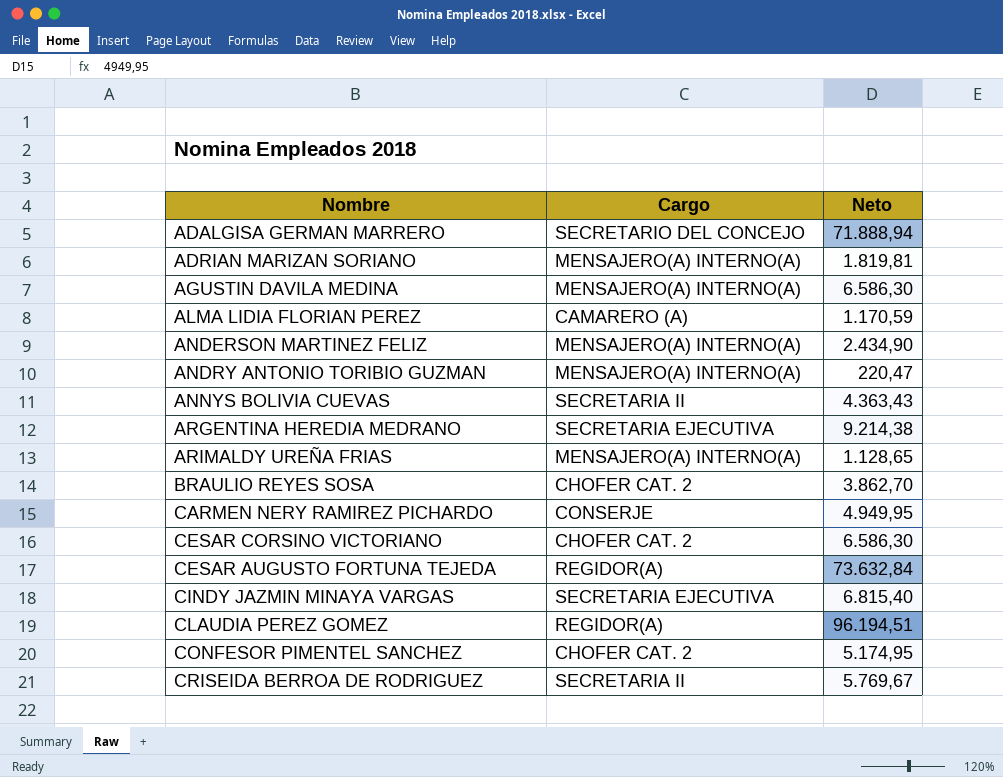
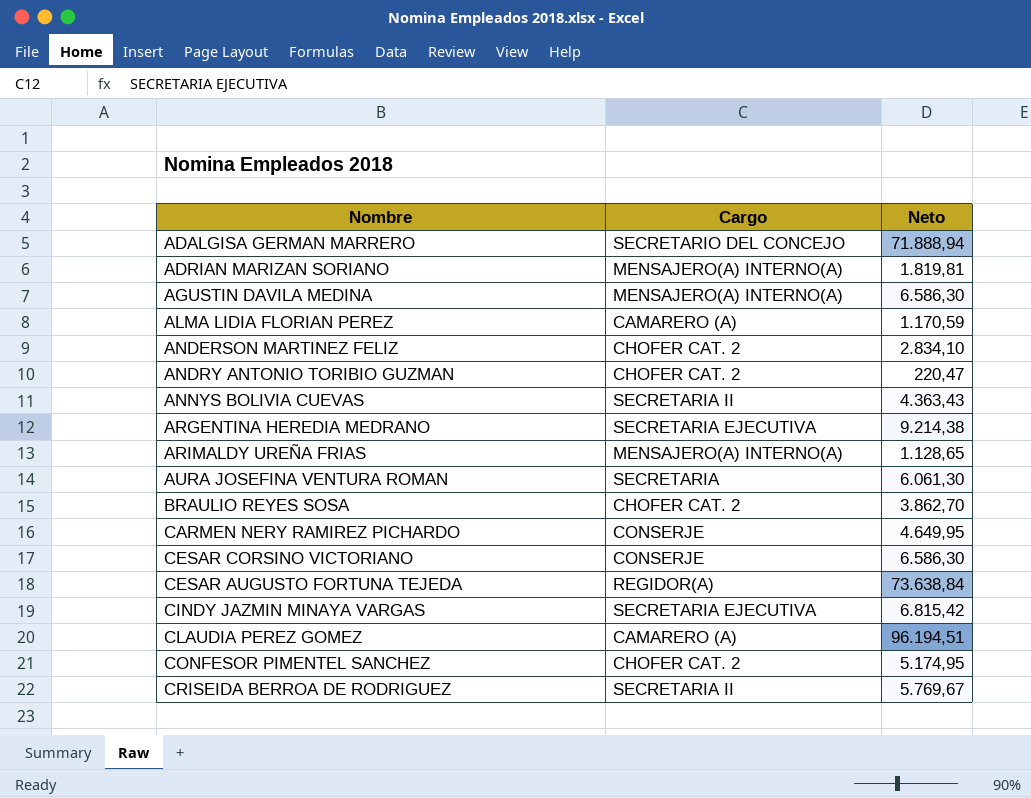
ANDERSON MARTINEZ FELIZ | Cargo: MENSAJERO(A) INTERNO(A) -> CHOFER CAT. 2
ANDERSON MARTINEZ FELIZ | Neto: 2.434,90 -> 2.834,10
ANDRY ANTONIO TORIBIO GUZMAN | Cargo: MENSAJERO(A) INTERNO(A) -> CHOFER CAT. 2
row AURA JOSEFINA VENTURA ROMAN: none -> SECRETARIA | 6.061,30
CARMEN NERY RAMIREZ PICHARDO | Neto: 4.949,95 -> 4.649,95
CESAR CORSINO VICTORIANO | Cargo: CHOFER CAT. 2 -> CONSERJE
CESAR AUGUSTO FORTUNA TEJEDA | Neto: 73.632,84 -> 73.638,84
CINDY JAZMIN MINAYA VARGAS | Neto: 6.815,40 -> 6.815,42
CLAUDIA PEREZ GOMEZ | Cargo: REGIDOR(A) -> CAMARERO (A)

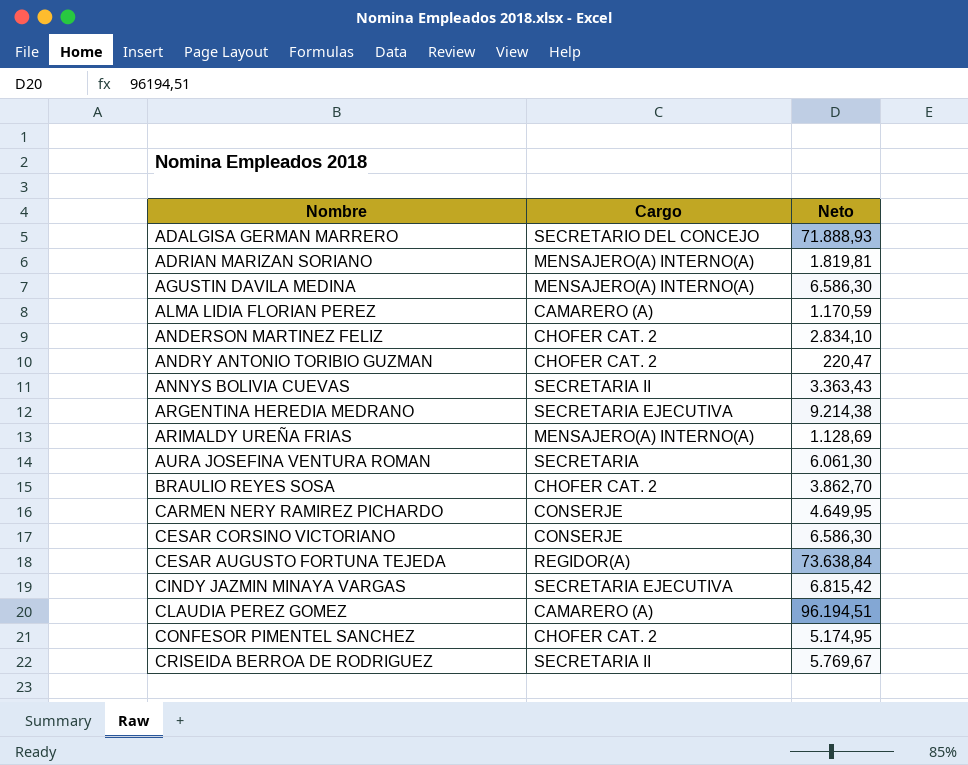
ADALGISA GERMAN MARRERO | Neto: 71.888,94 -> 71.888,93
ANNYS BOLIVIA CUEVAS | Neto: 4.363,43 -> 3.363,43
ARIMALDY UREÑA FRIAS | Neto: 1.128,65 -> 1.128,69

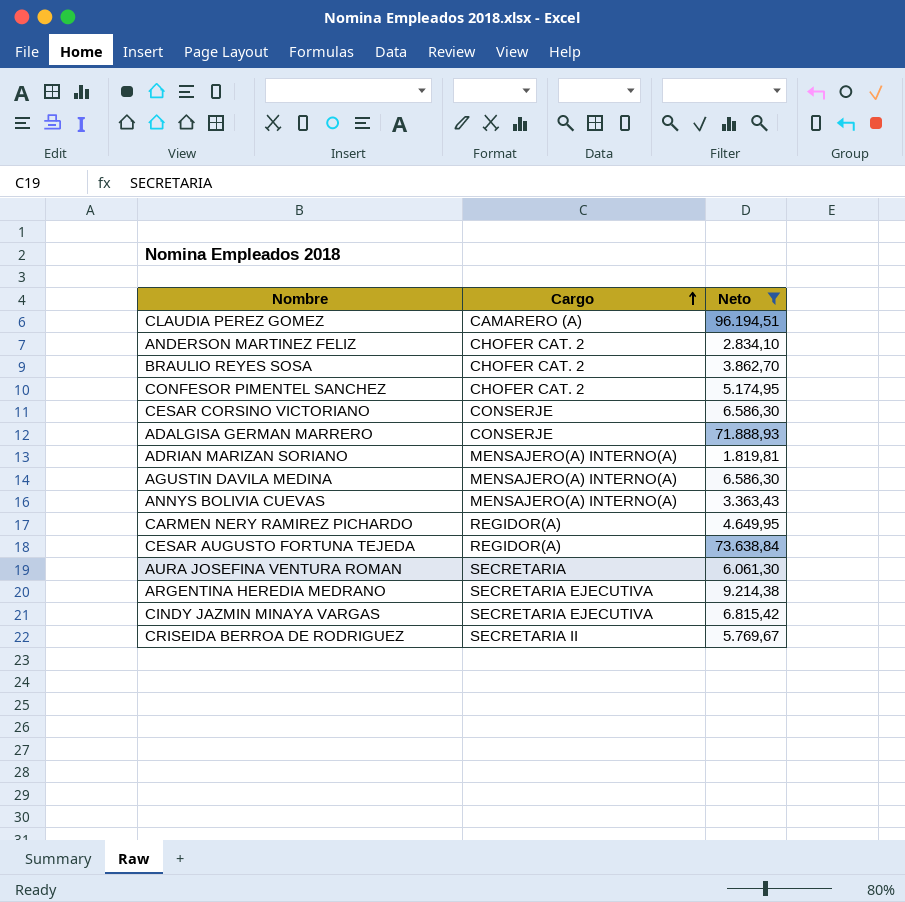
filter: none -> Neto >= 1.819,81
row order: none -> Cargo ascending
ADALGISA GERMAN MARRERO | Cargo: SECRETARIO DEL CONCEJO -> CONSERJE
ANNYS BOLIVIA CUEVAS | Cargo: SECRETARIA II -> MENSAJERO(A) INTERNO(A)
CARMEN NERY RAMIREZ PICHARDO | Cargo: CONSERJE -> REGIDOR(A)

